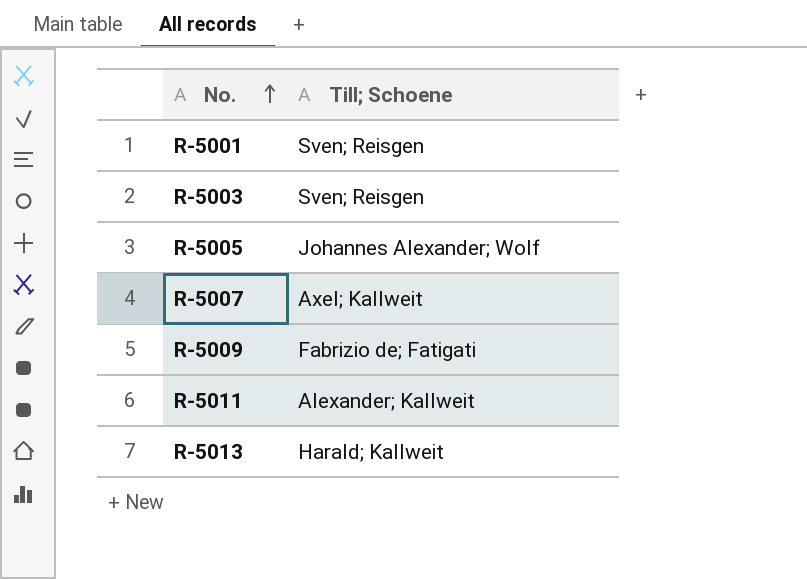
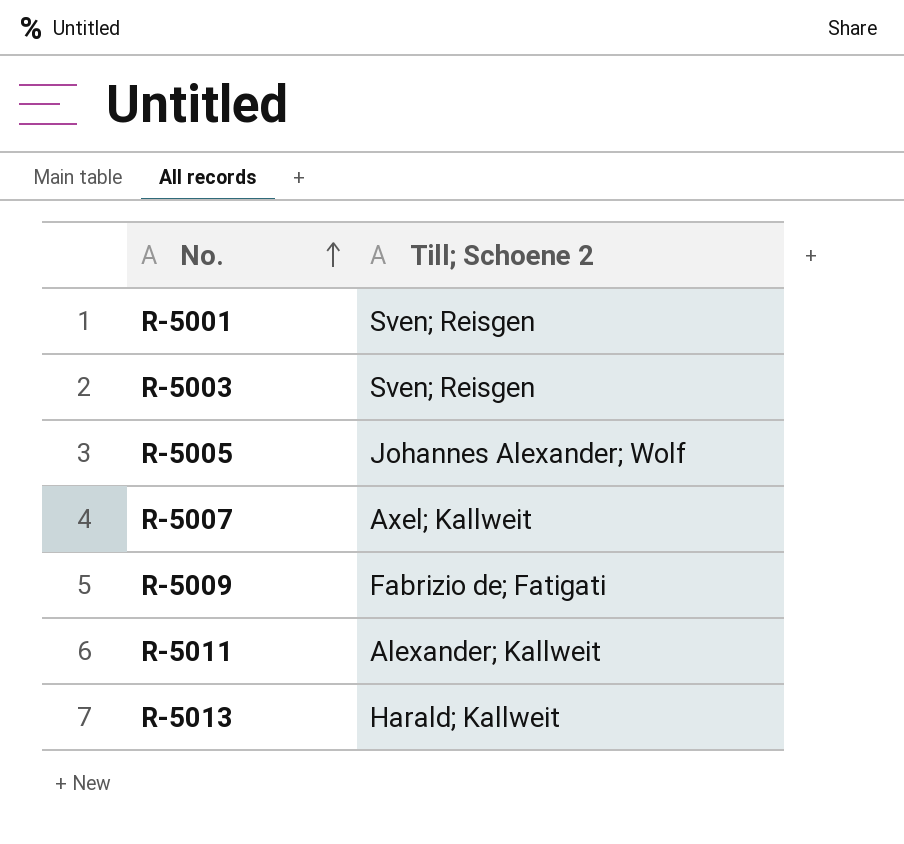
column name: Till; Schoene -> Till; Schoene 2

